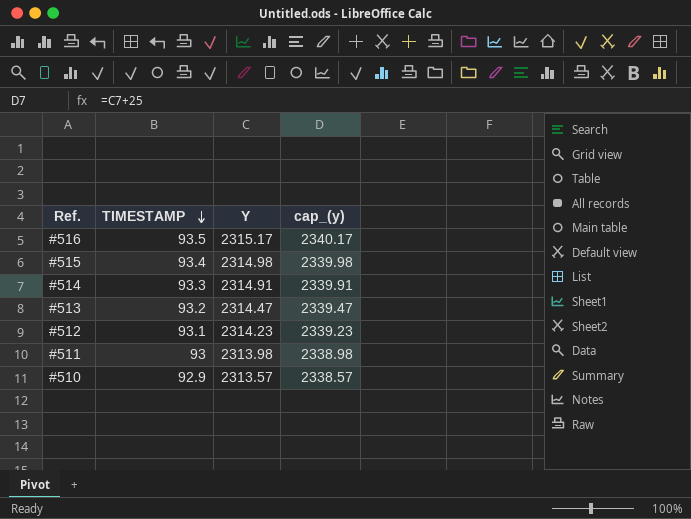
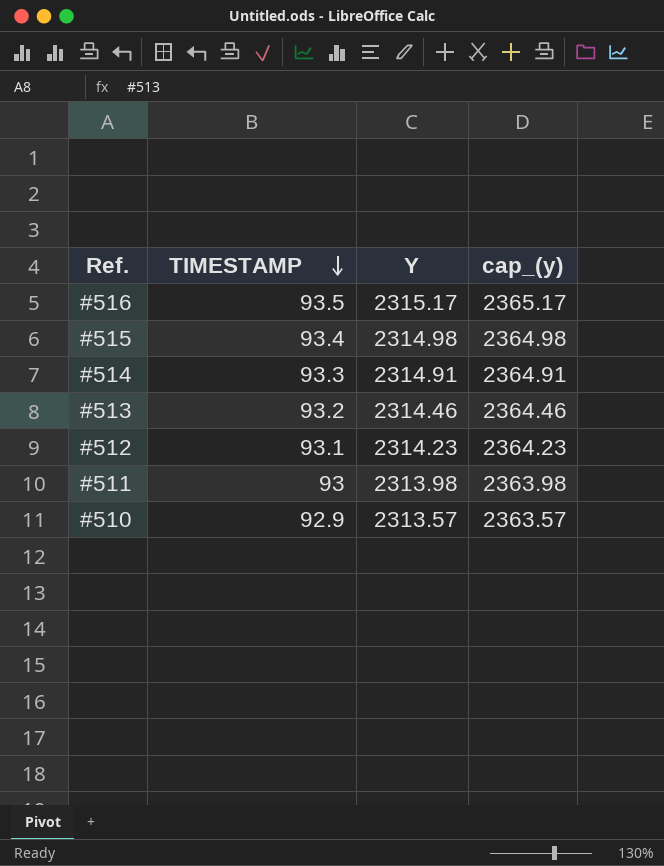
column cap_(y) | formula: [Y] + 25 -> [Y] + 50
#513 | Y: 2314.47 -> 2314.46

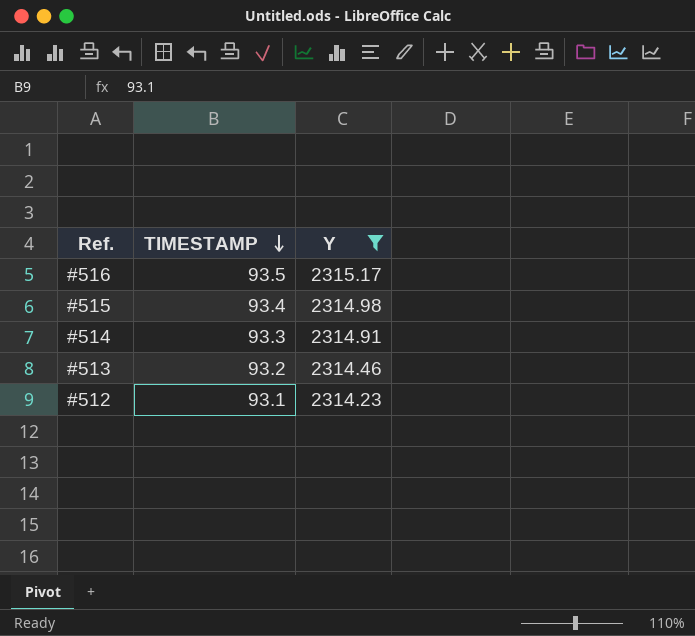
filter: none -> Y >= 2314.23
column cap_(y) | formula: [Y] + 50 -> none

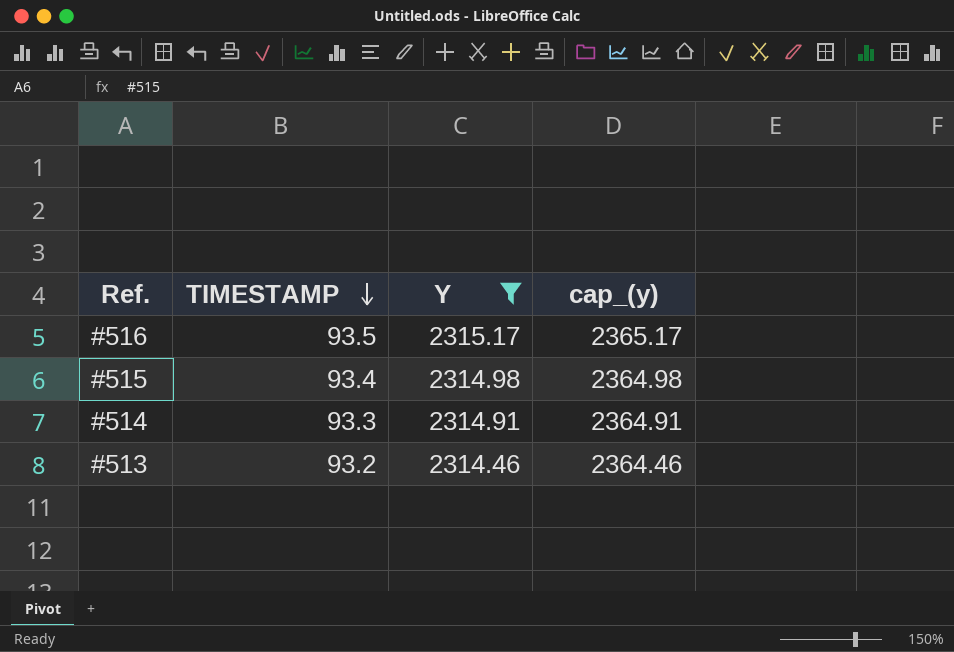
column cap_(y) | formula: none -> [Y] + 50
row #512: 93.1 | 2314.23 -> none

